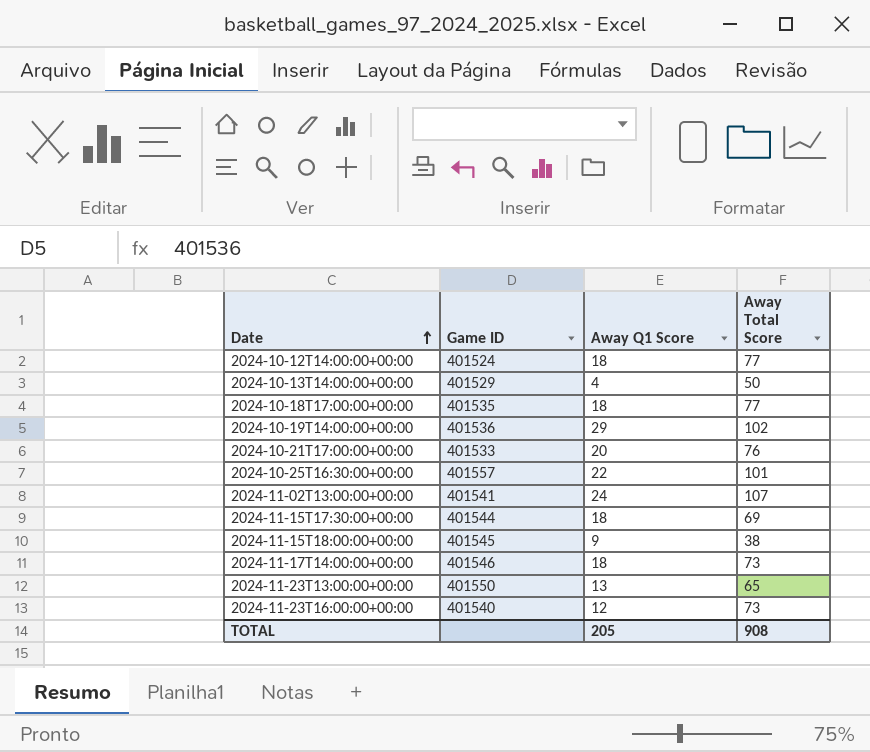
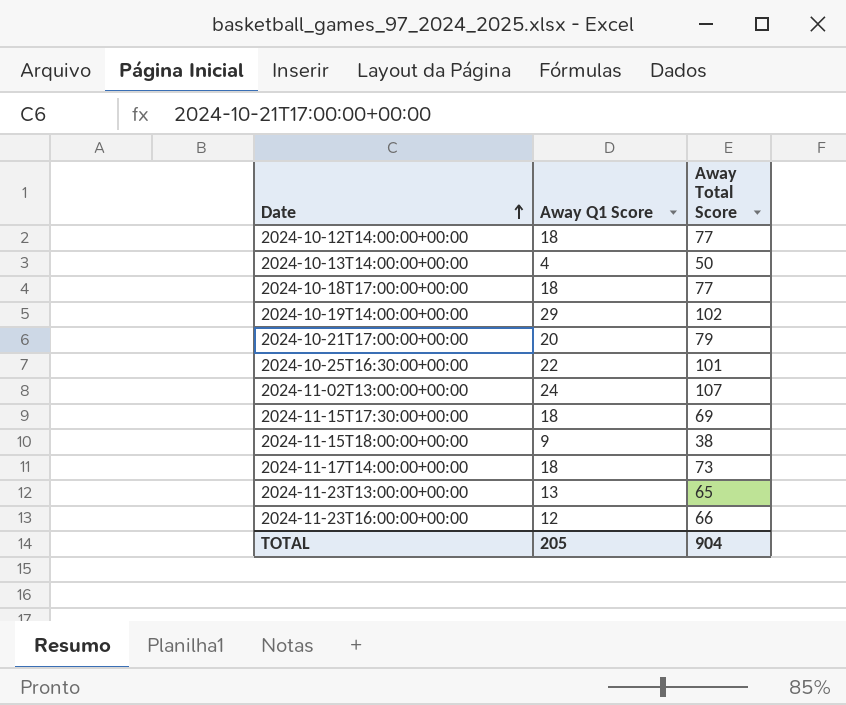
column Game ID | position: 2 -> none
2024-10-21T17:00:00+00:00 | Away Total Score: 76 -> 79
2024-11-23T16:00:00+00:00 | Away Total Score: 73 -> 66
TOTAL | Away Total Score: 908 -> 904

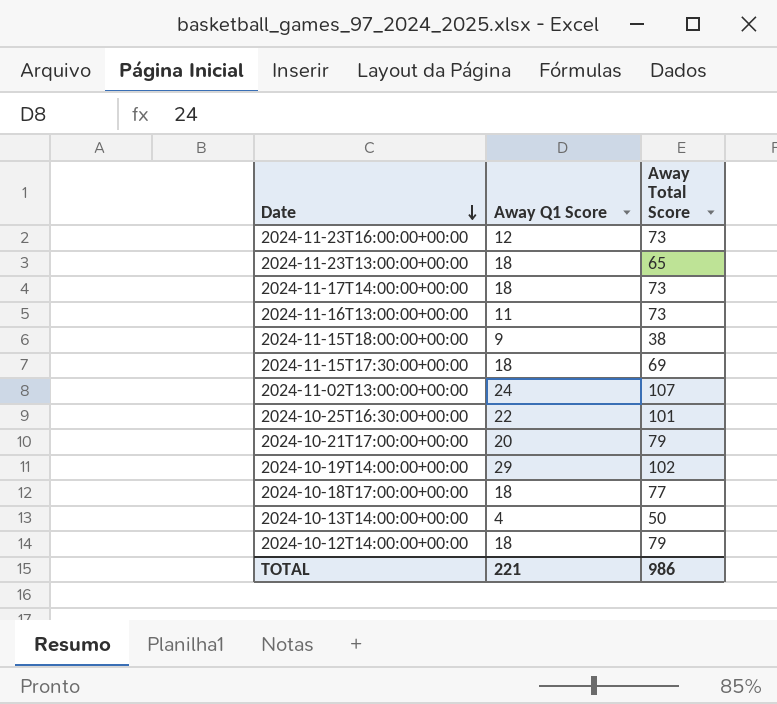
row order: Date ascending -> Date descending
2024-11-23T16:00:00+00:00 | Away Total Score: 66 -> 73
2024-11-23T13:00:00+00:00 | Away Q1 Score: 13 -> 18
row 2024-11-16T13:00:00+00:00: none -> 11 | 73
2024-10-12T14:00:00+00:00 | Away Total Score: 77 -> 79
TOTAL | Away Q1 Score: 205 -> 221
TOTAL | Away Total Score: 904 -> 986

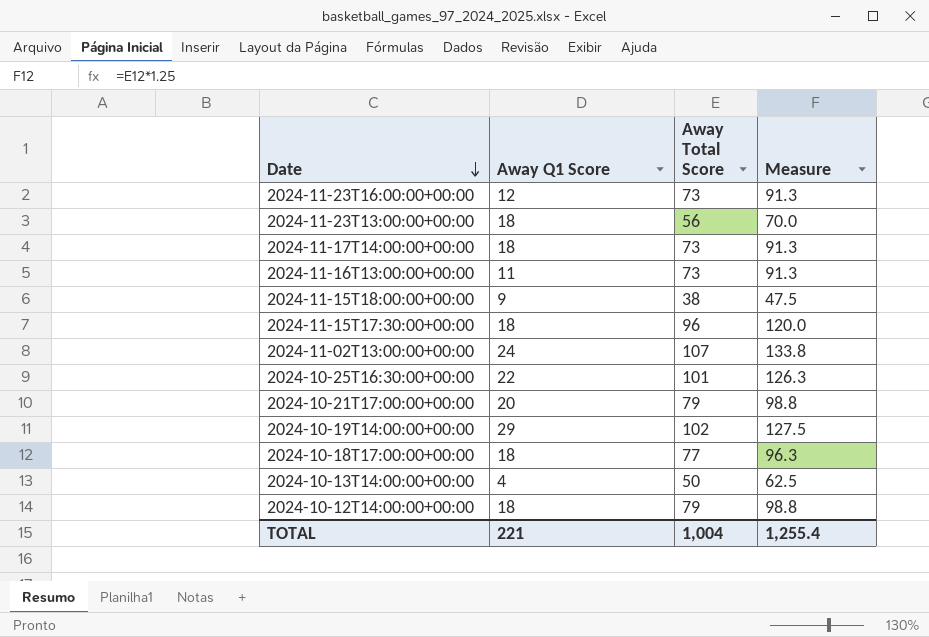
column Measure | formula: none -> [Away Total Score] * 1.25
2024-11-23T13:00:00+00:00 | Away Total Score: 65 -> 56
2024-11-15T17:30:00+00:00 | Away Total Score: 69 -> 96
TOTAL | Away Total Score: 986 -> 1,004

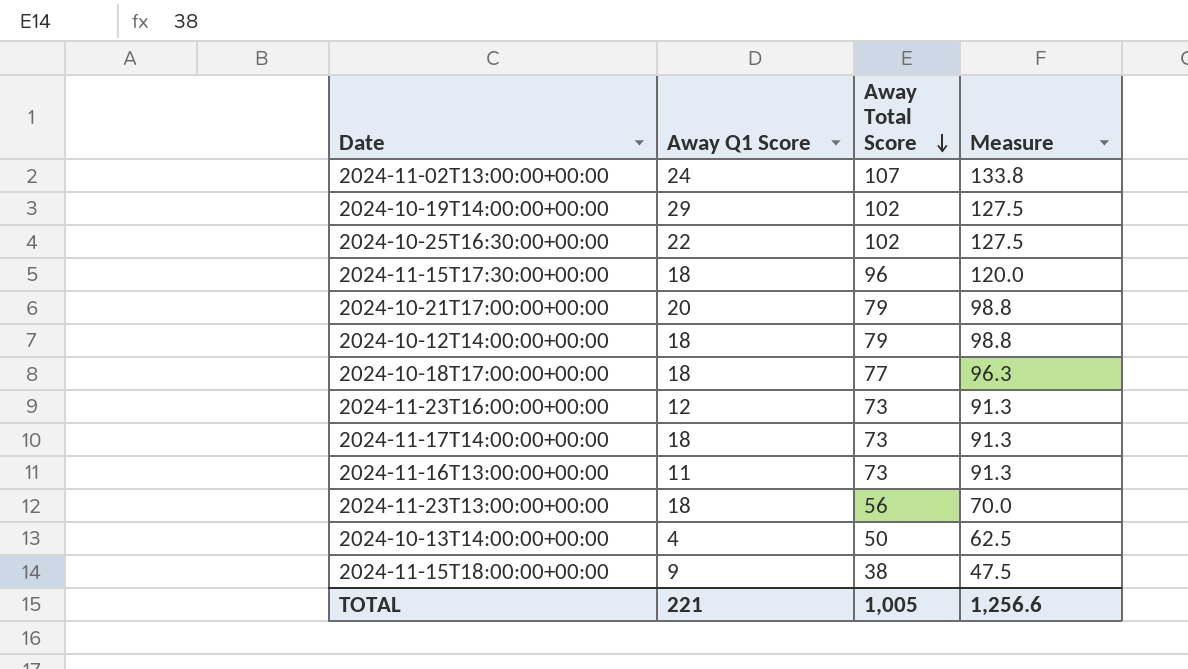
row order: Date descending -> Away Total Score descending
2024-10-25T16:30:00+00:00 | Away Total Score: 101 -> 102
2024-10-25T16:30:00+00:00 | Measure: 126.3 -> 127.5
TOTAL | Away Total Score: 1,004 -> 1,005
TOTAL | Measure: 1,255.4 -> 1,256.6

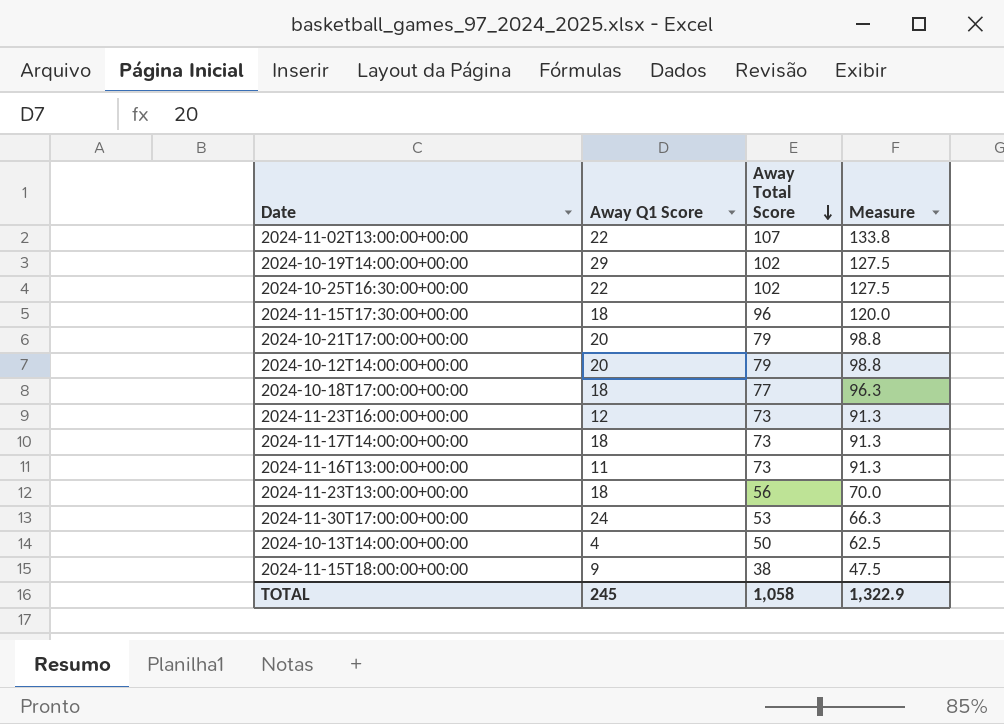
2024-11-02T13:00:00+00:00 | Away Q1 Score: 24 -> 22
2024-10-12T14:00:00+00:00 | Away Q1 Score: 18 -> 20
row 2024-11-30T17:00:00+00:00: none -> 24 | 53 | 66.3
TOTAL | Away Q1 Score: 221 -> 245
TOTAL | Away Total Score: 1,005 -> 1,058
TOTAL | Measure: 1,256.6 -> 1,322.9

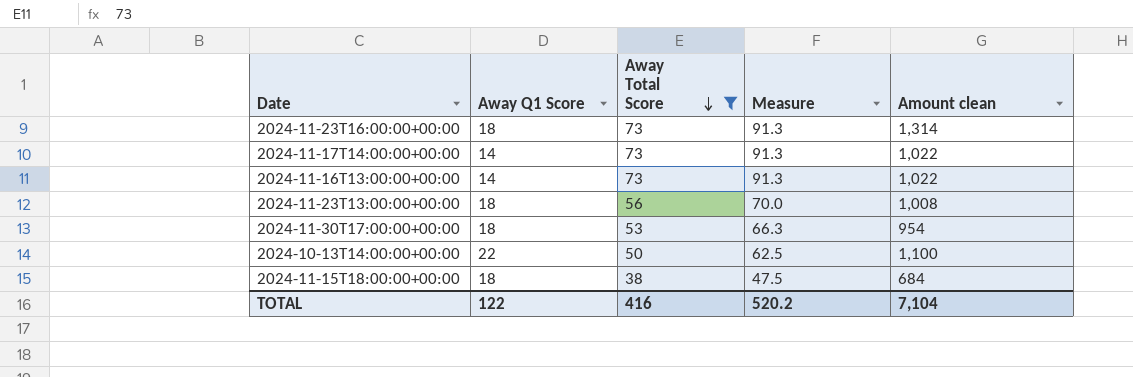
filter: none -> Away Total Score <= 73
column Amount clean | formula: none -> [Away Q1 Score] * [Away Total Score]
2024-11-23T16:00:00+00:00 | Away Q1 Score: 12 -> 18
2024-11-17T14:00:00+00:00 | Away Q1 Score: 18 -> 14
2024-11-16T13:00:00+00:00 | Away Q1 Score: 11 -> 14
2024-11-30T17:00:00+00:00 | Away Q1 Score: 24 -> 18
2024-10-13T14:00:00+00:00 | Away Q1 Score: 4 -> 22
2024-11-15T18:00:00+00:00 | Away Q1 Score: 9 -> 18
TOTAL | Away Q1 Score: 245 -> 122
TOTAL | Away Total Score: 1,058 -> 416
TOTAL | Measure: 1,322.9 -> 520.2

